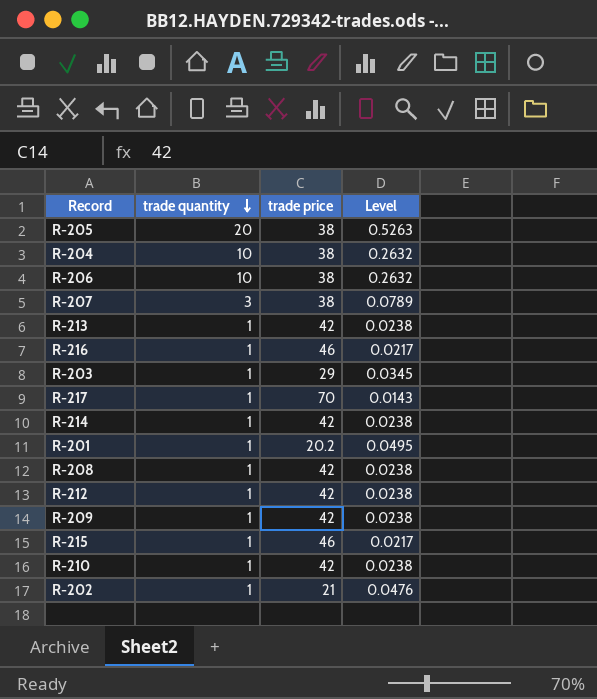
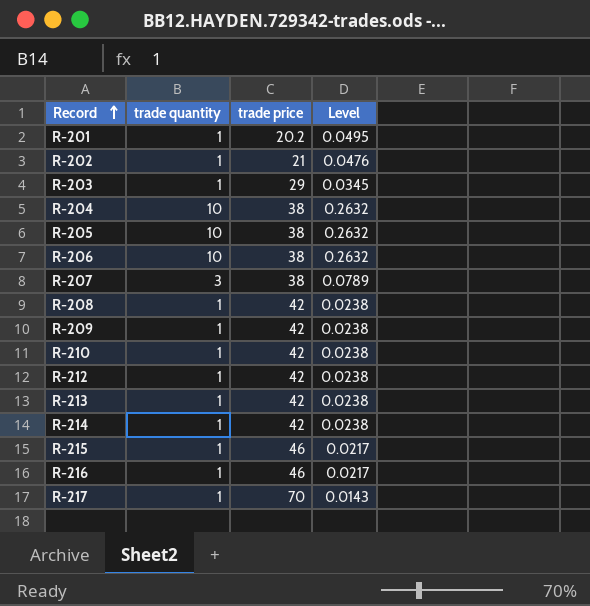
row order: trade quantity descending -> Record ascending
R-205 | trade quantity: 20 -> 10
R-205 | Level: 0.5263 -> 0.2632

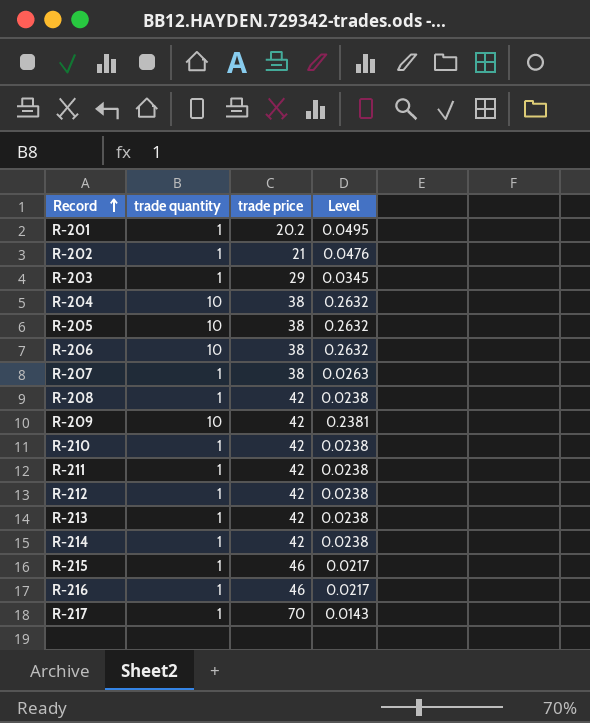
R-207 | trade quantity: 3 -> 1
R-207 | Level: 0.0789 -> 0.0263
R-209 | trade quantity: 1 -> 10
R-209 | Level: 0.0238 -> 0.2381
row R-211: none -> 1 | 42 | 0.0238

